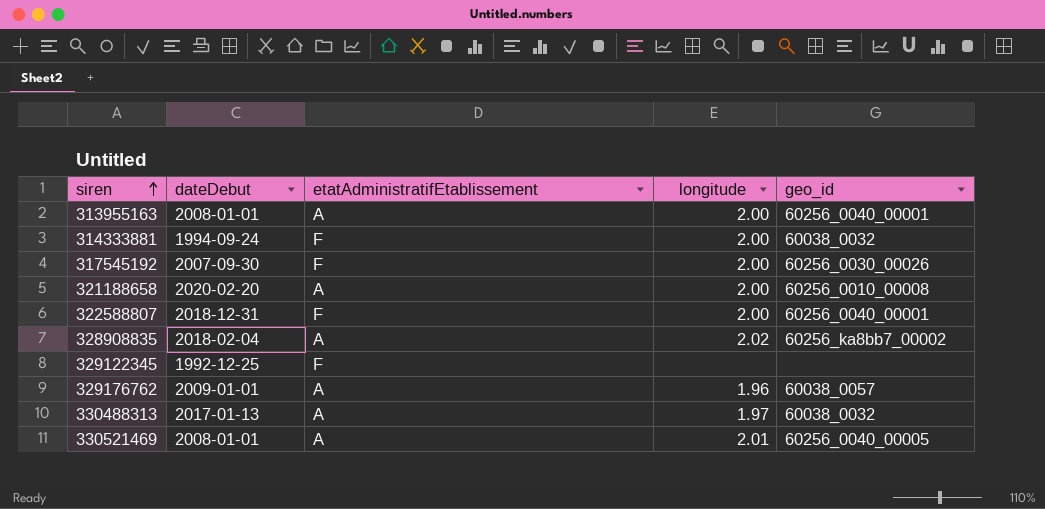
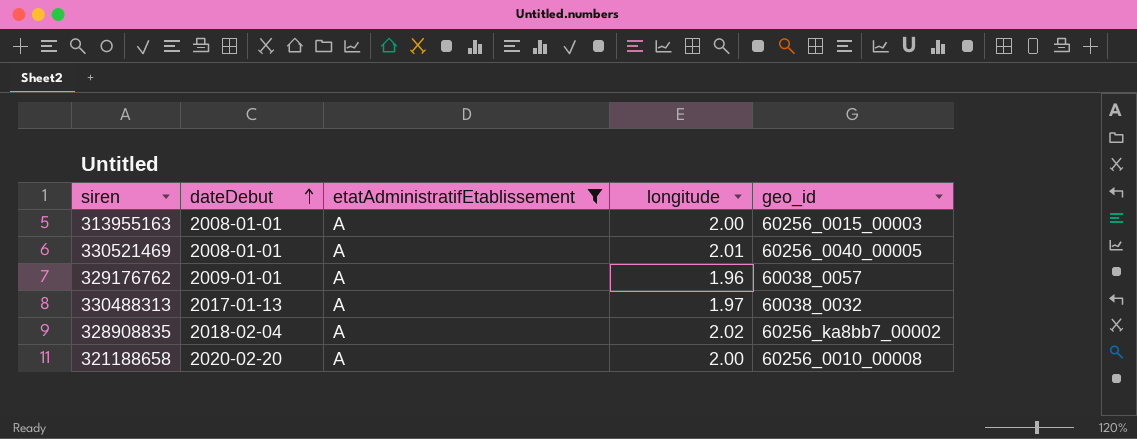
filter: none -> etatAdministratifEtablissement = A
row order: siren ascending -> dateDebut ascending
313955163 | geo_id: 60256_0040_00001 -> 60256_0015_00003

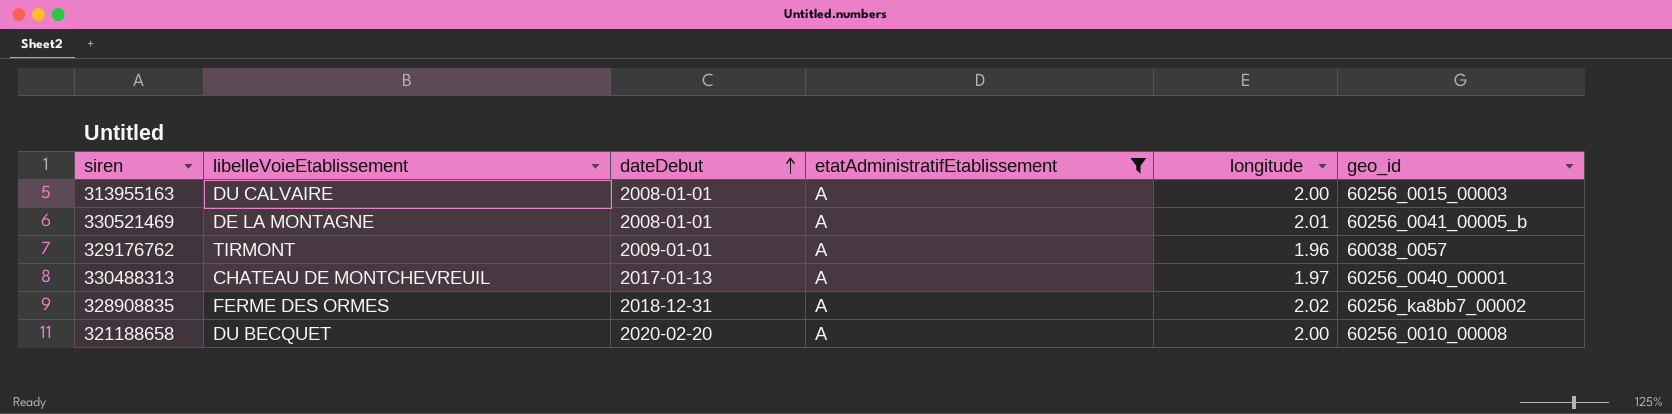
column libelleVoieEtablissement | position: none -> 2
330521469 | geo_id: 60256_0040_00005 -> 60256_0041_00005_b
330488313 | geo_id: 60038_0032 -> 60256_0040_00001
328908835 | dateDebut: 2018-02-04 -> 2018-12-31

